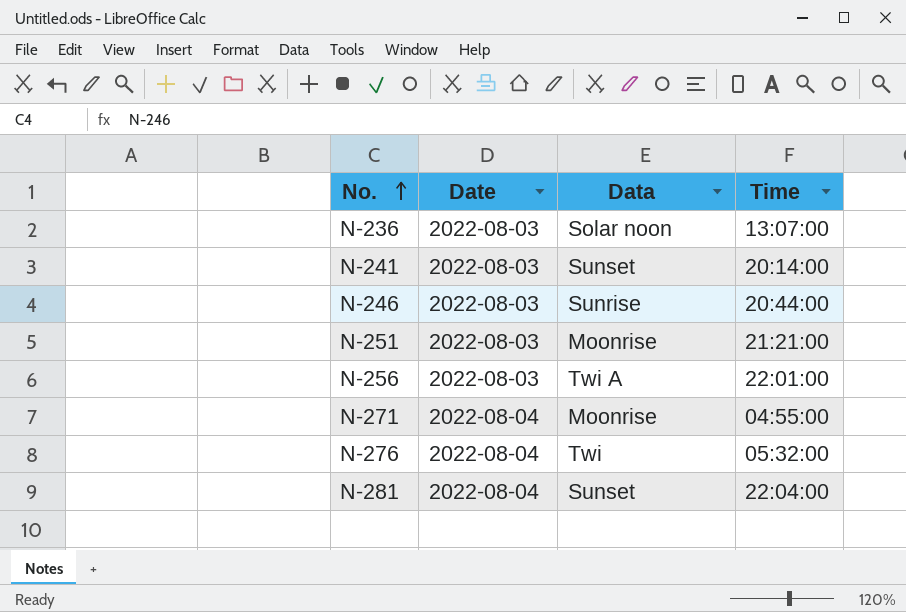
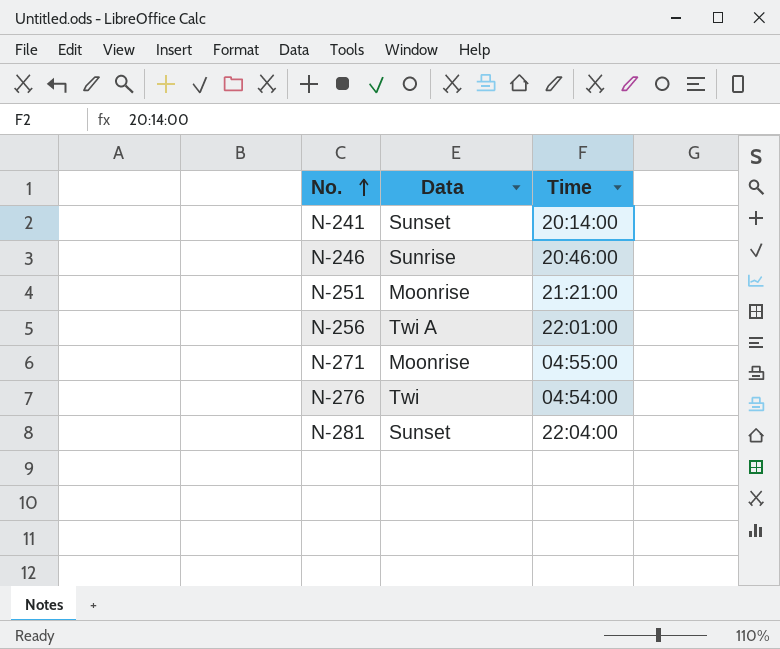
column Date | position: 2 -> none
row N-236: 2022-08-03 | Solar noon | 13:07:00 -> none
N-246 | Time: 20:44:00 -> 20:46:00
N-276 | Time: 05:32:00 -> 04:54:00

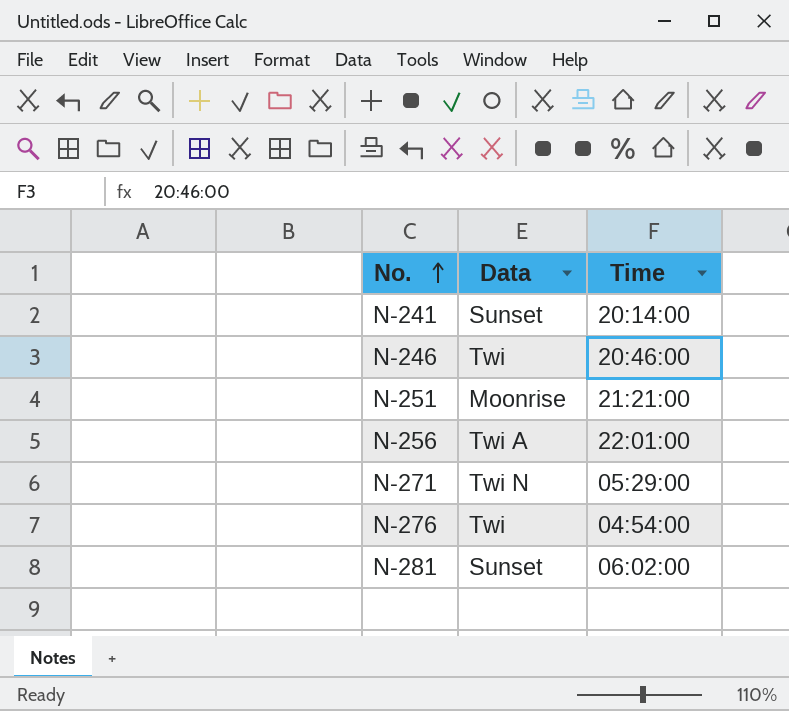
N-246 | Data: Sunrise -> Twi
N-271 | Data: Moonrise -> Twi N
N-271 | Time: 04:55:00 -> 05:29:00
N-281 | Time: 22:04:00 -> 06:02:00

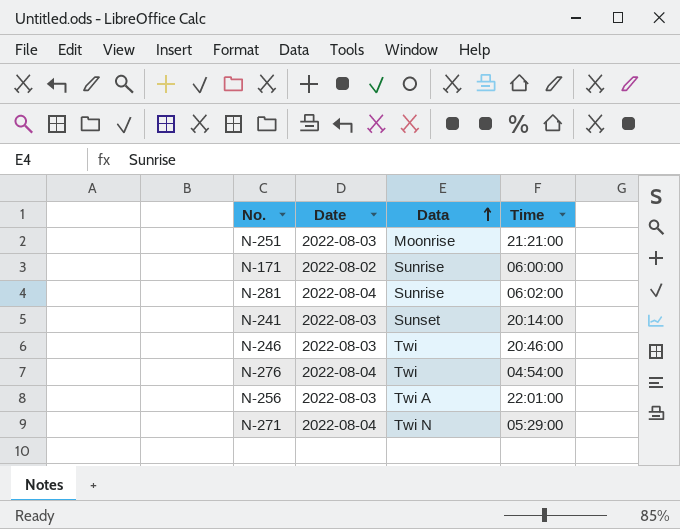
row order: No. ascending -> Data ascending
column Date | position: none -> 2
row N-171: none -> 2022-08-02 | Sunrise | 06:00:00
N-281 | Data: Sunset -> Sunrise

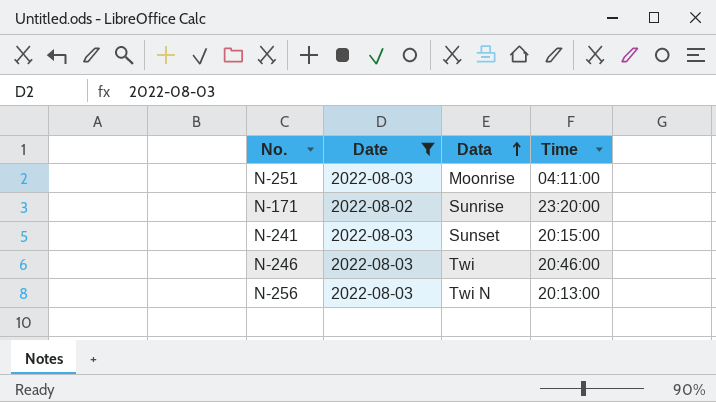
filter: none -> Date != 2022-08-04
N-251 | Time: 21:21:00 -> 04:11:00
N-171 | Time: 06:00:00 -> 23:20:00
N-241 | Time: 20:14:00 -> 20:15:00
N-256 | Data: Twi A -> Twi N
N-256 | Time: 22:01:00 -> 20:13:00

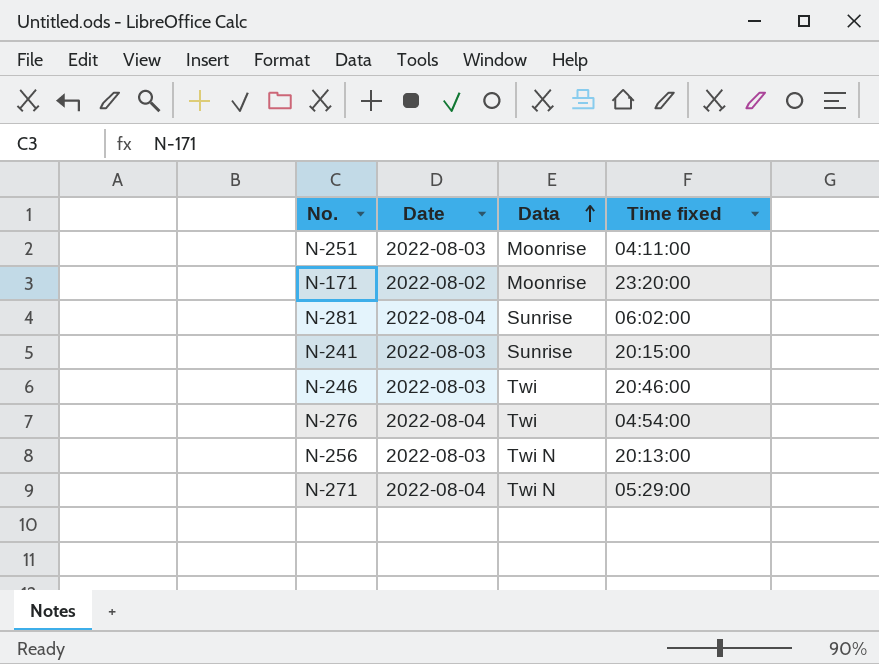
filter: Date != 2022-08-04 -> none
column name: Time -> Time fixed
N-171 | Data: Sunrise -> Moonrise
N-241 | Data: Sunset -> Sunrise

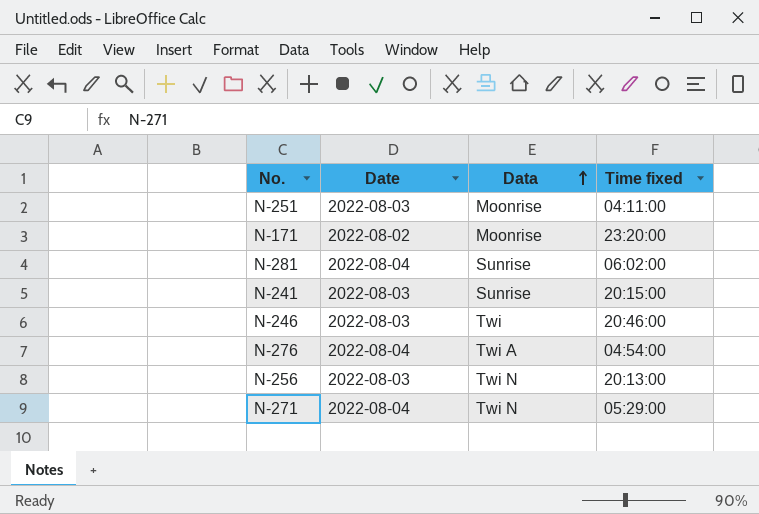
N-276 | Data: Twi -> Twi A

